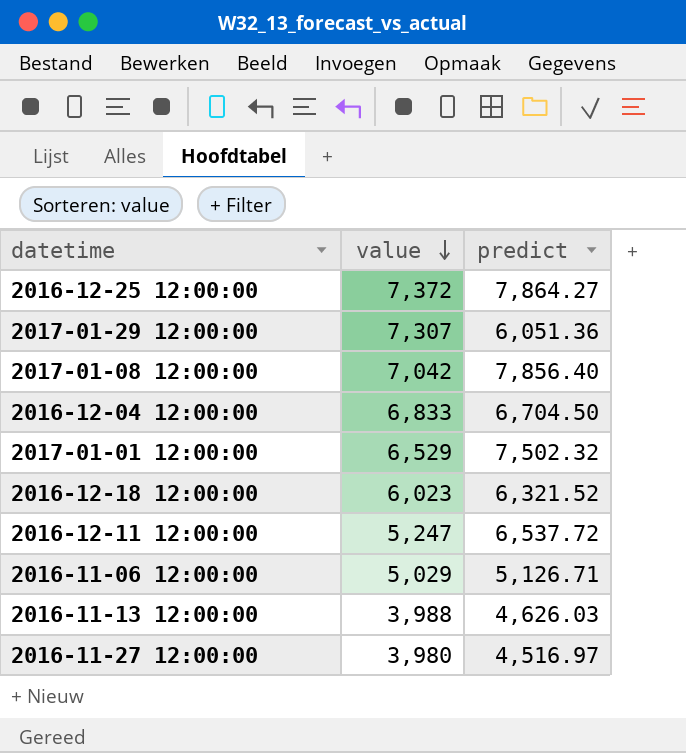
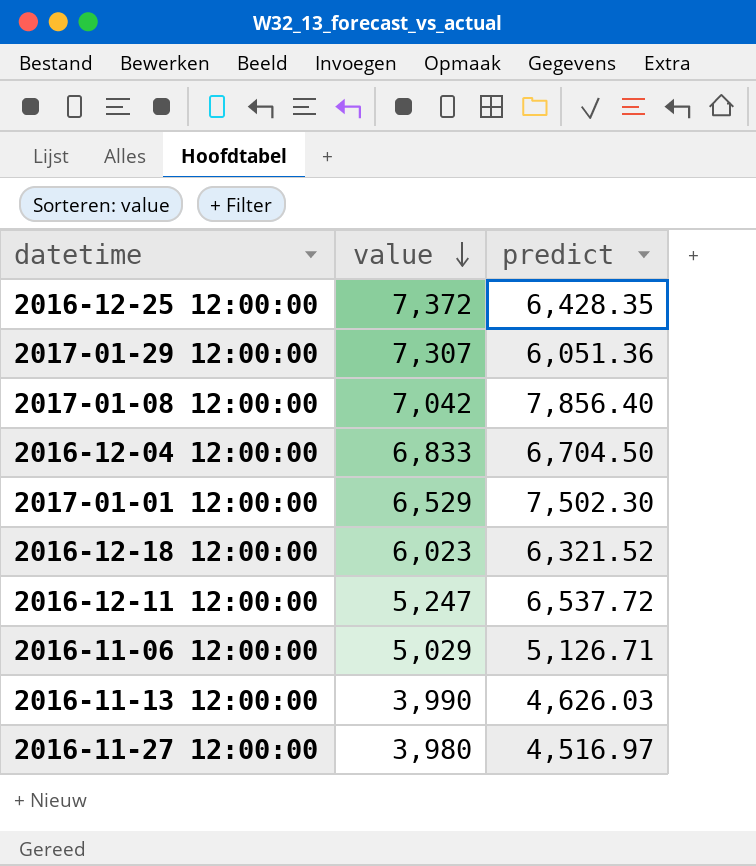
2016-12-25 12:00:00 | predict: 7,864.27 -> 6,428.35
2017-01-01 12:00:00 | predict: 7,502.32 -> 7,502.30
2016-11-13 12:00:00 | value: 3,988 -> 3,990

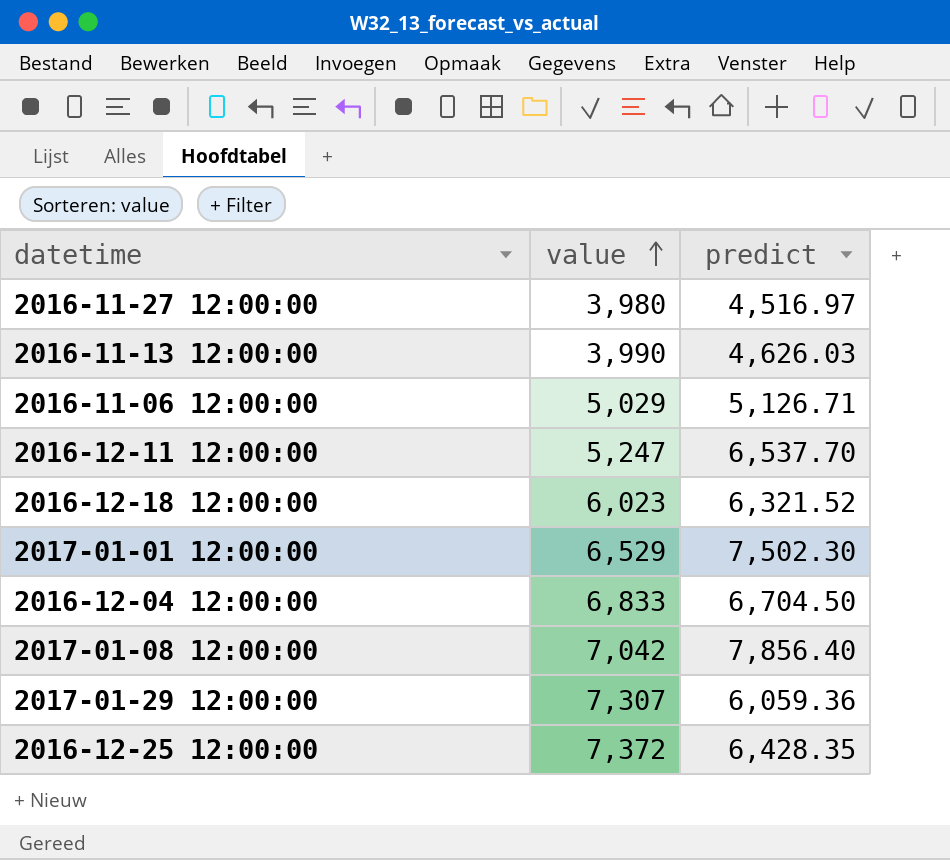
row order: value descending -> value ascending
2016-12-11 12:00:00 | predict: 6,537.72 -> 6,537.70
2017-01-29 12:00:00 | predict: 6,051.36 -> 6,059.36

